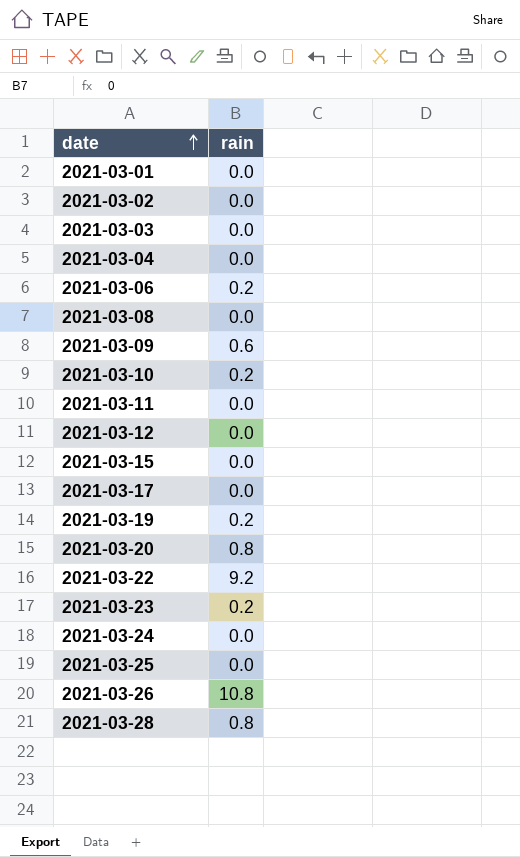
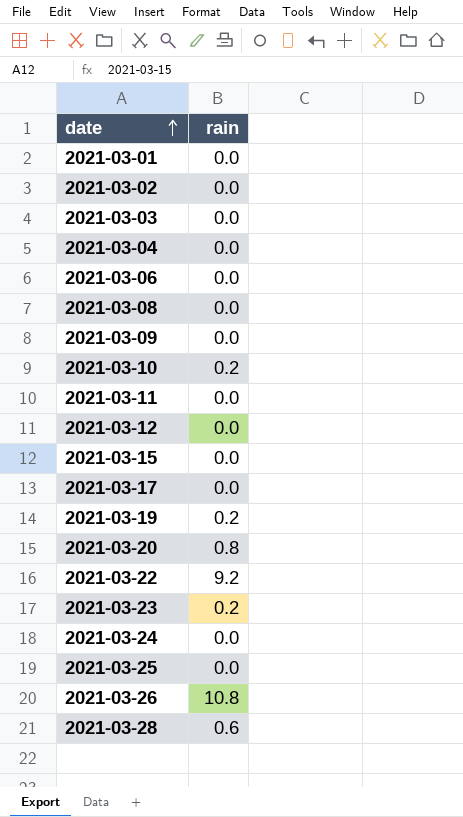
2021-03-06 | rain: 0.2 -> 0.0
2021-03-09 | rain: 0.6 -> 0.0
2021-03-28 | rain: 0.8 -> 0.6

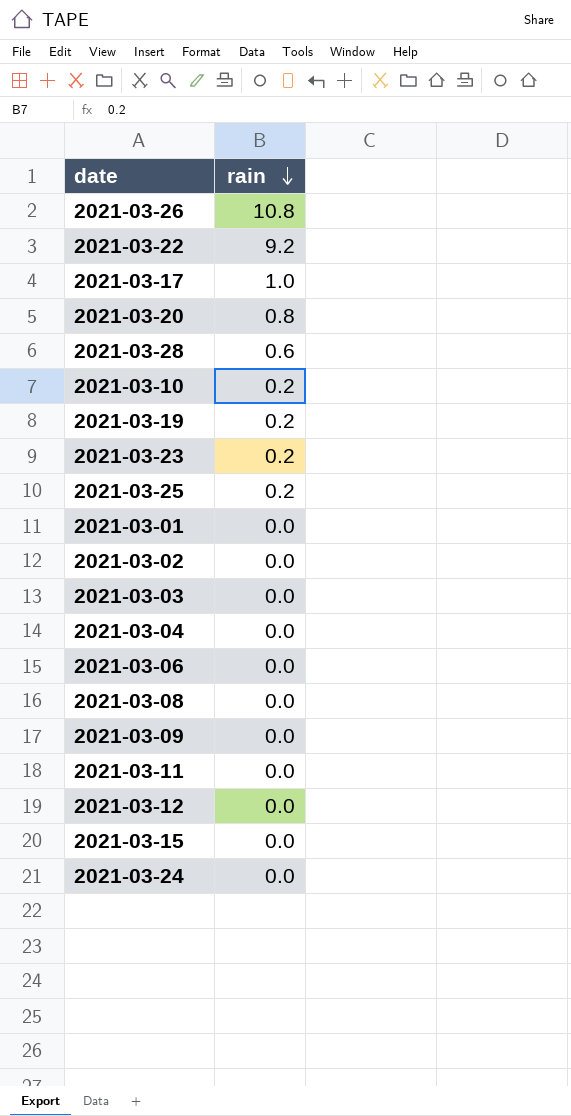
row order: date ascending -> rain descending
2021-03-17 | rain: 0.0 -> 1.0
2021-03-25 | rain: 0.0 -> 0.2

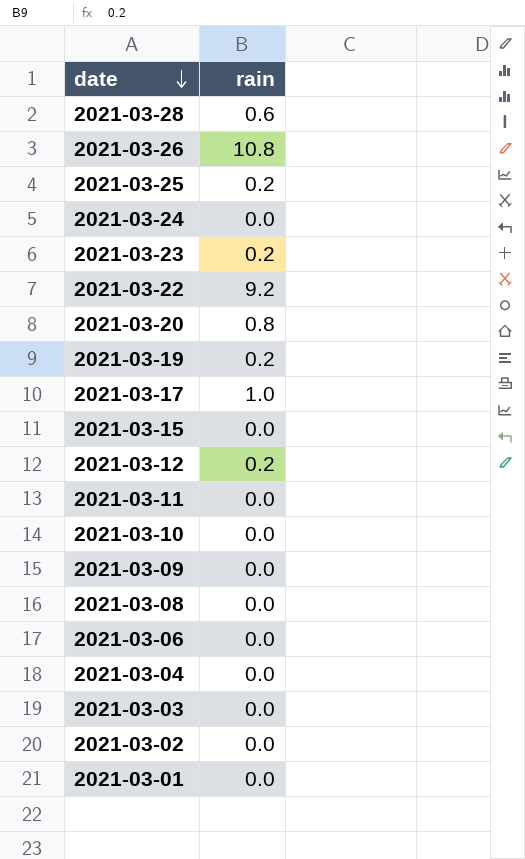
row order: rain descending -> date descending
2021-03-12 | rain: 0.0 -> 0.2
2021-03-10 | rain: 0.2 -> 0.0

